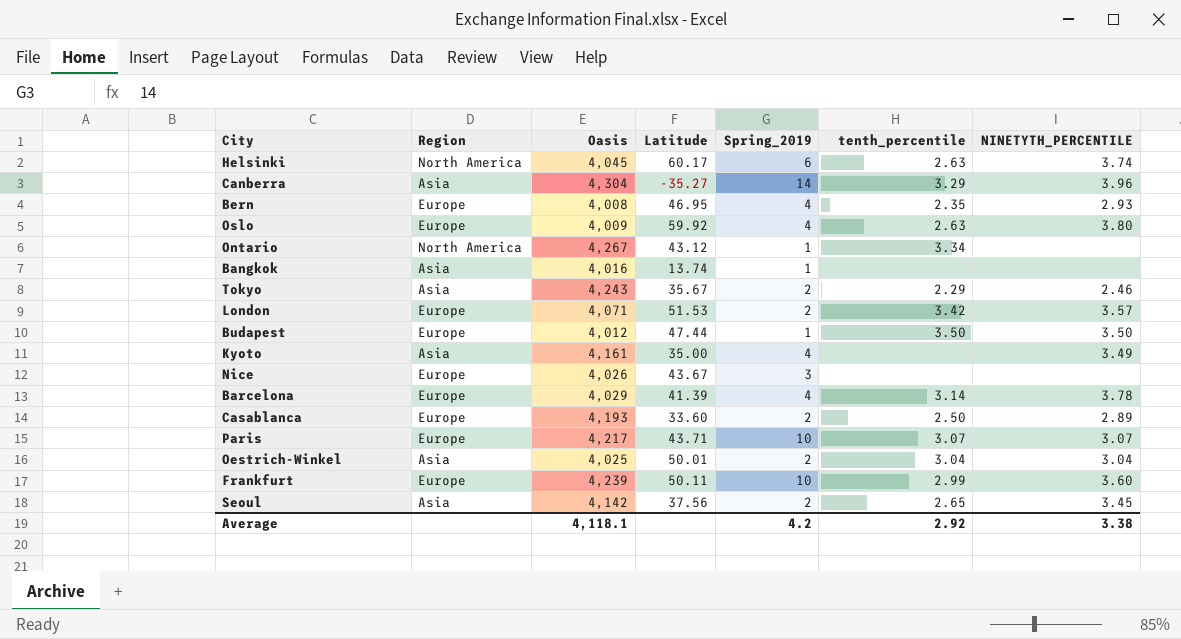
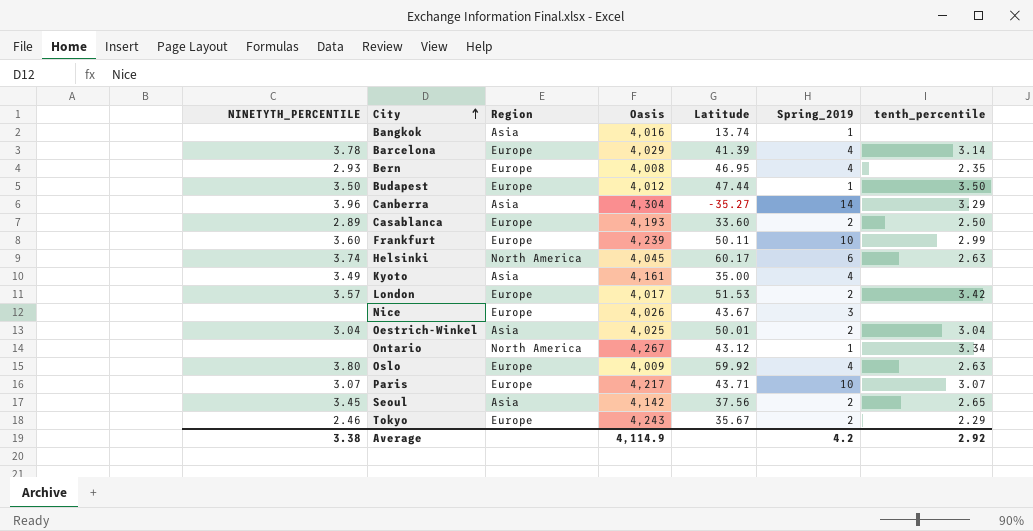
row order: none -> City ascending
column NINETYTH_PERCENTILE | position: 7 -> 1
London | Oasis: 4,071 -> 4,017
Tokyo | Region: Asia -> Europe
Average | Oasis: 4,118.1 -> 4,114.9

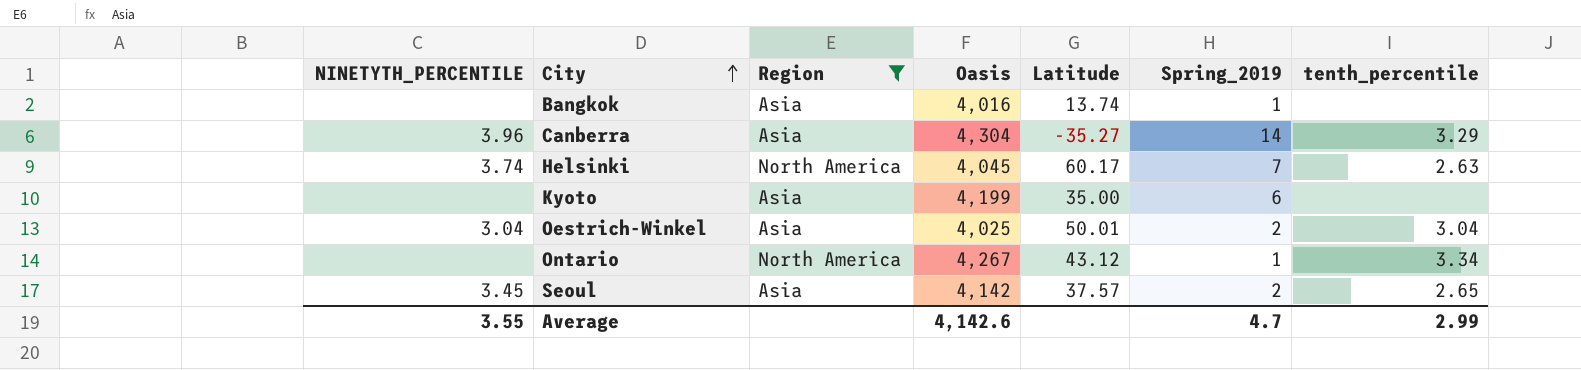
filter: none -> Region != Europe
Helsinki | Spring_2019: 6 -> 7
Kyoto | NINETYTH_PERCENTILE: 3.49 -> none
Kyoto | Oasis: 4,161 -> 4,199
Kyoto | Spring_2019: 4 -> 6
Seoul | Latitude: 37.56 -> 37.57
Average | NINETYTH_PERCENTILE: 3.38 -> 3.55
Average | Oasis: 4,114.9 -> 4,142.6
Average | Spring_2019: 4.2 -> 4.7
Average | tenth_percentile: 2.92 -> 2.99

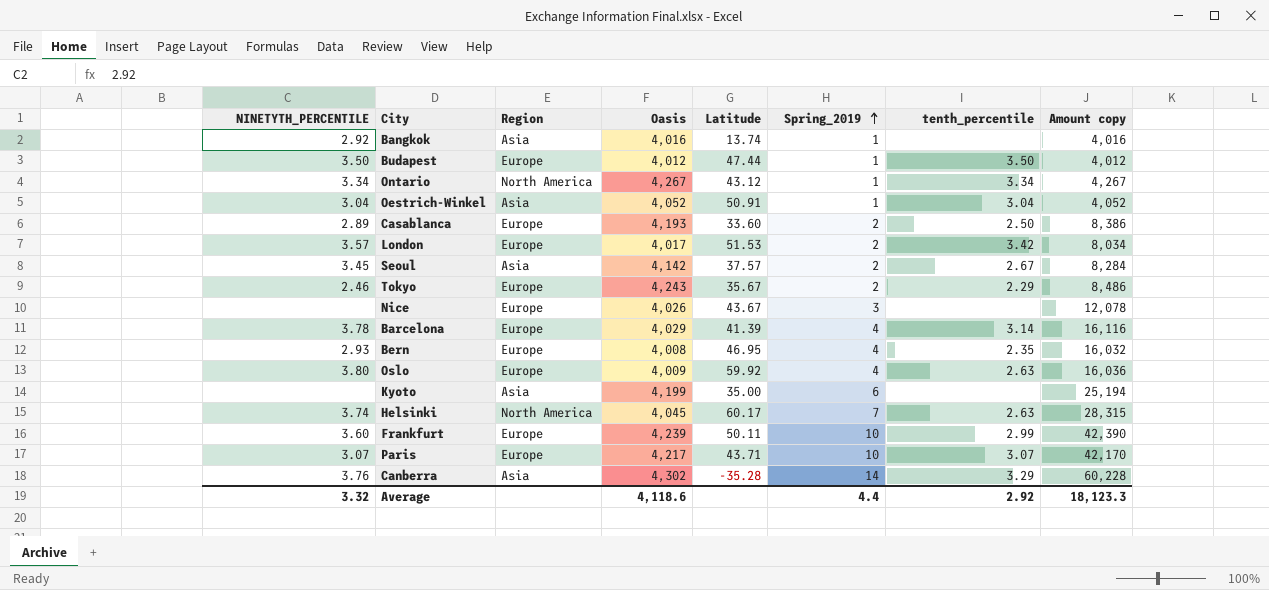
filter: Region != Europe -> none
row order: City ascending -> Spring_2019 ascending
column Amount copy | formula: none -> [Oasis] * [Spring_2019]
Bangkok | NINETYTH_PERCENTILE: none -> 2.92
Ontario | NINETYTH_PERCENTILE: none -> 3.34
Oestrich-Winkel | Oasis: 4,025 -> 4,052
Oestrich-Winkel | Latitude: 50.01 -> 50.91
Oestrich-Winkel | Spring_2019: 2 -> 1
Seoul | tenth_percentile: 2.65 -> 2.67
Canberra | NINETYTH_PERCENTILE: 3.96 -> 3.76
Canberra | Oasis: 4,304 -> 4,302
Canberra | Latitude: -35.27 -> -35.28
Average | NINETYTH_PERCENTILE: 3.55 -> 3.32
Average | Oasis: 4,142.6 -> 4,118.6
Average | Spring_2019: 4.7 -> 4.4
Average | tenth_percentile: 2.99 -> 2.92

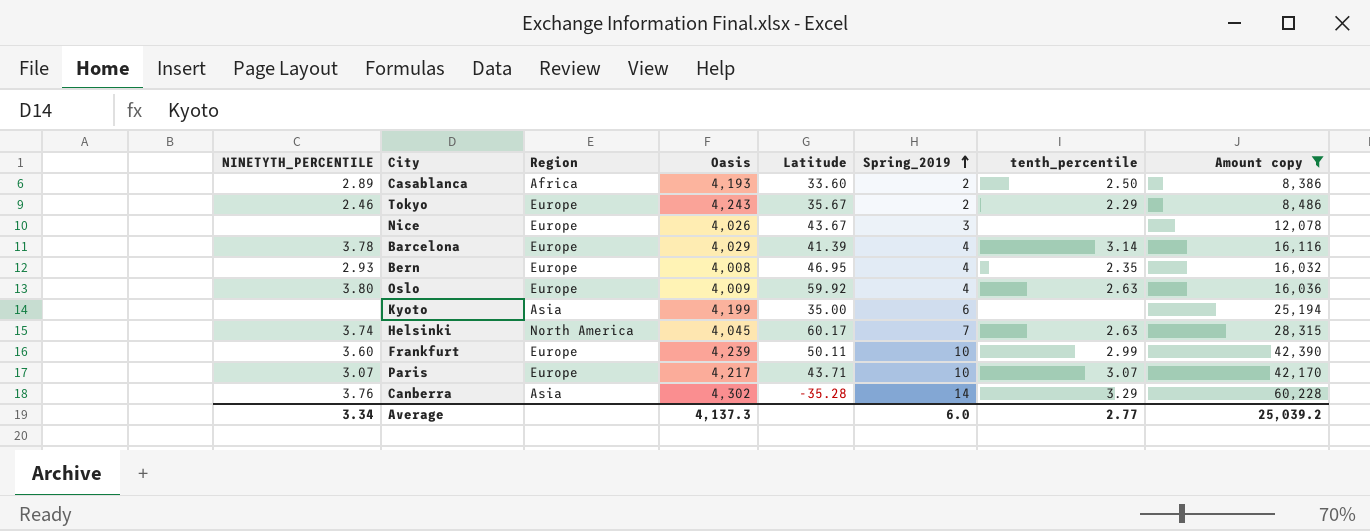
filter: none -> Amount copy >= 8,386
Casablanca | Region: Europe -> Africa
Average | NINETYTH_PERCENTILE: 3.32 -> 3.34
Average | Oasis: 4,118.6 -> 4,137.3
Average | Spring_2019: 4.4 -> 6.0
Average | tenth_percentile: 2.92 -> 2.77
Average | Amount copy: 18,123.3 -> 25,039.2

